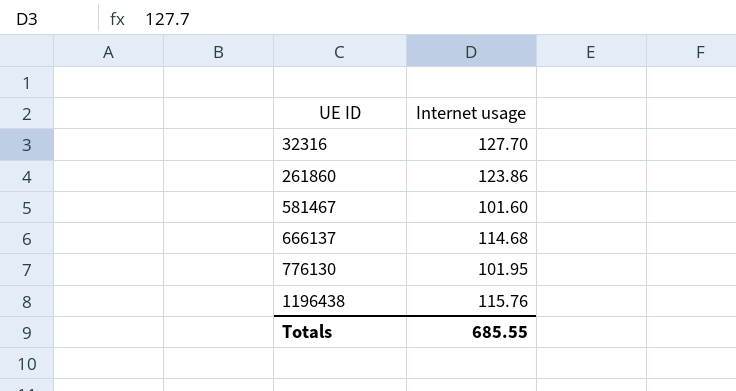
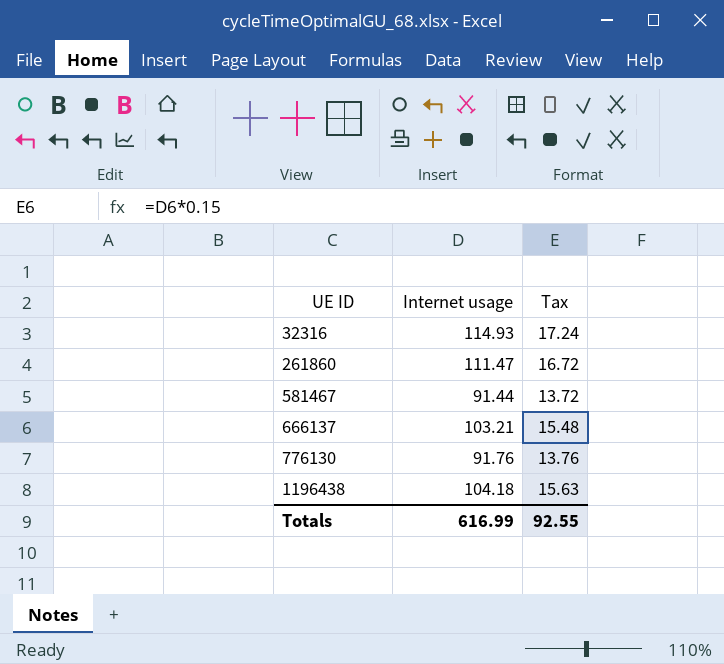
column Tax | formula: none -> [Internet usage] * 0.15
32316 | Internet usage: 127.70 -> 114.93
261860 | Internet usage: 123.86 -> 111.47
581467 | Internet usage: 101.60 -> 91.44
666137 | Internet usage: 114.68 -> 103.21
776130 | Internet usage: 101.95 -> 91.76
1196438 | Internet usage: 115.76 -> 104.18
Totals | Internet usage: 685.55 -> 616.99

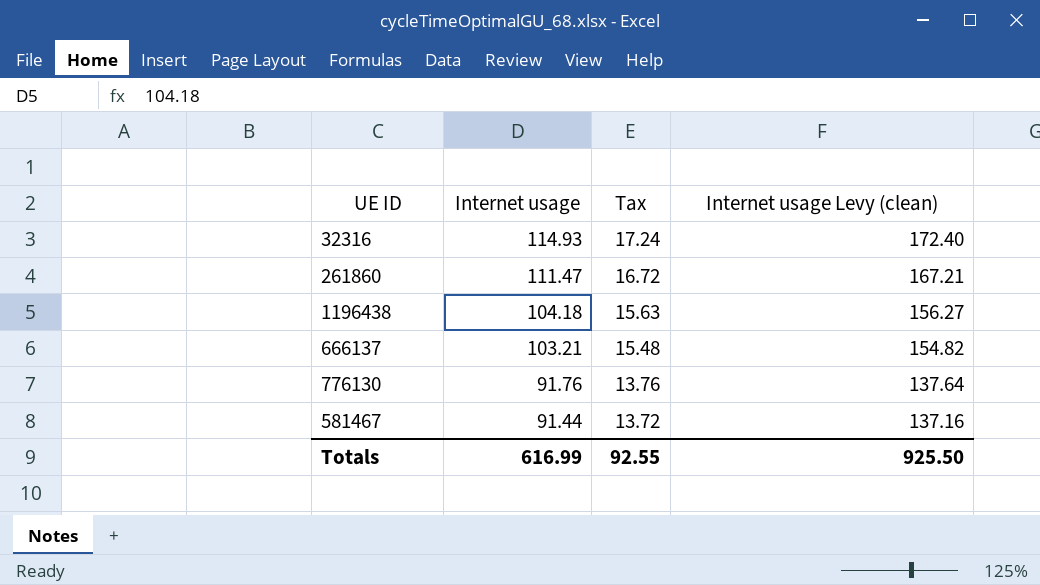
row order: UE ID ascending -> Internet usage descending
column Internet usage Levy (clean) | formula: none -> [Internet usage] * 1.5

